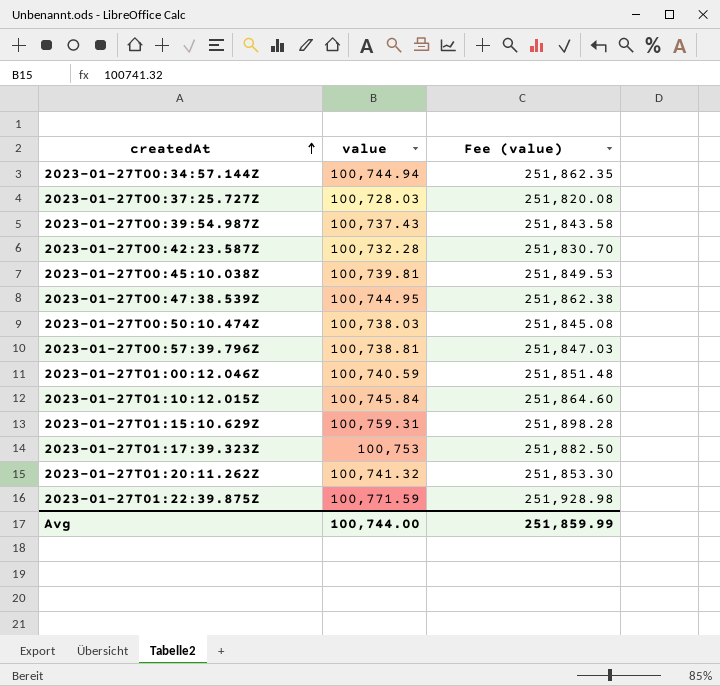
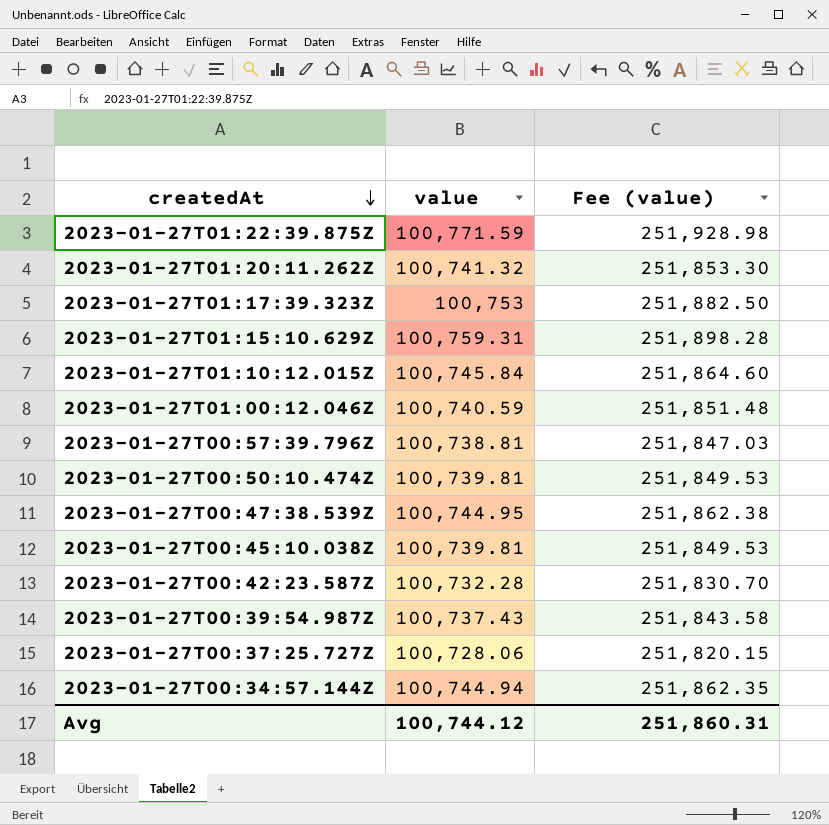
row order: createdAt ascending -> createdAt descending
2023-01-27T00:50:10.474Z | value: 100,738.03 -> 100,739.81
2023-01-27T00:50:10.474Z | Fee (value): 251,845.08 -> 251,849.53
2023-01-27T00:37:25.727Z | value: 100,728.03 -> 100,728.06
2023-01-27T00:37:25.727Z | Fee (value): 251,820.08 -> 251,820.15
Avg | value: 100,744.00 -> 100,744.12
Avg | Fee (value): 251,859.99 -> 251,860.31

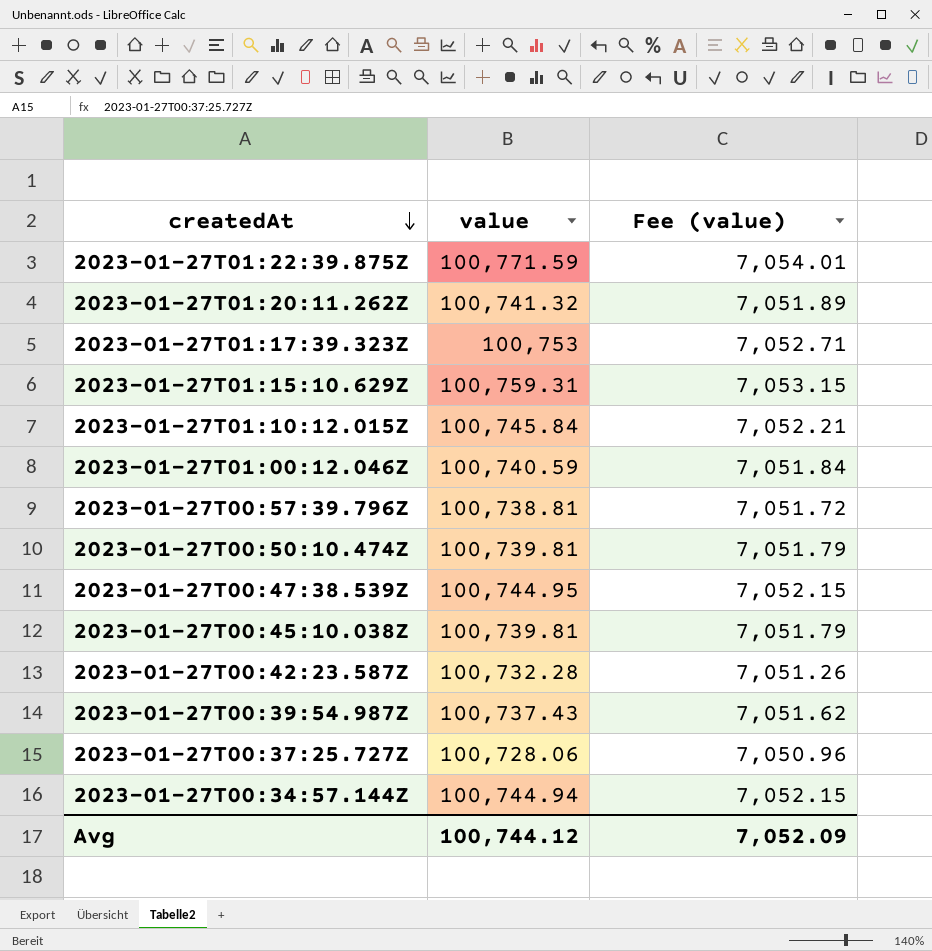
column Fee (value) | formula: [value] * 2.5 -> [value] * 0.07
Avg | Fee (value): 251,860.31 -> 7,052.09

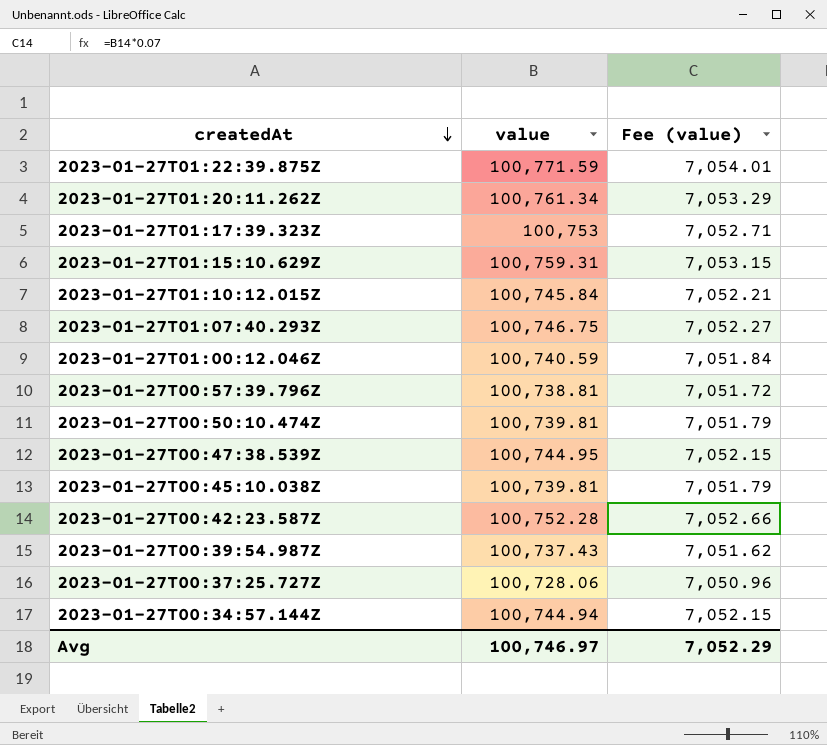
2023-01-27T01:20:11.262Z | value: 100,741.32 -> 100,761.34
2023-01-27T01:20:11.262Z | Fee (value): 7,051.89 -> 7,053.29
row 2023-01-27T01:07:40.293Z: none -> 100,746.75 | 7,052.27
2023-01-27T00:42:23.587Z | value: 100,732.28 -> 100,752.28
2023-01-27T00:42:23.587Z | Fee (value): 7,051.26 -> 7,052.66
Avg | value: 100,744.12 -> 100,746.97
Avg | Fee (value): 7,052.09 -> 7,052.29

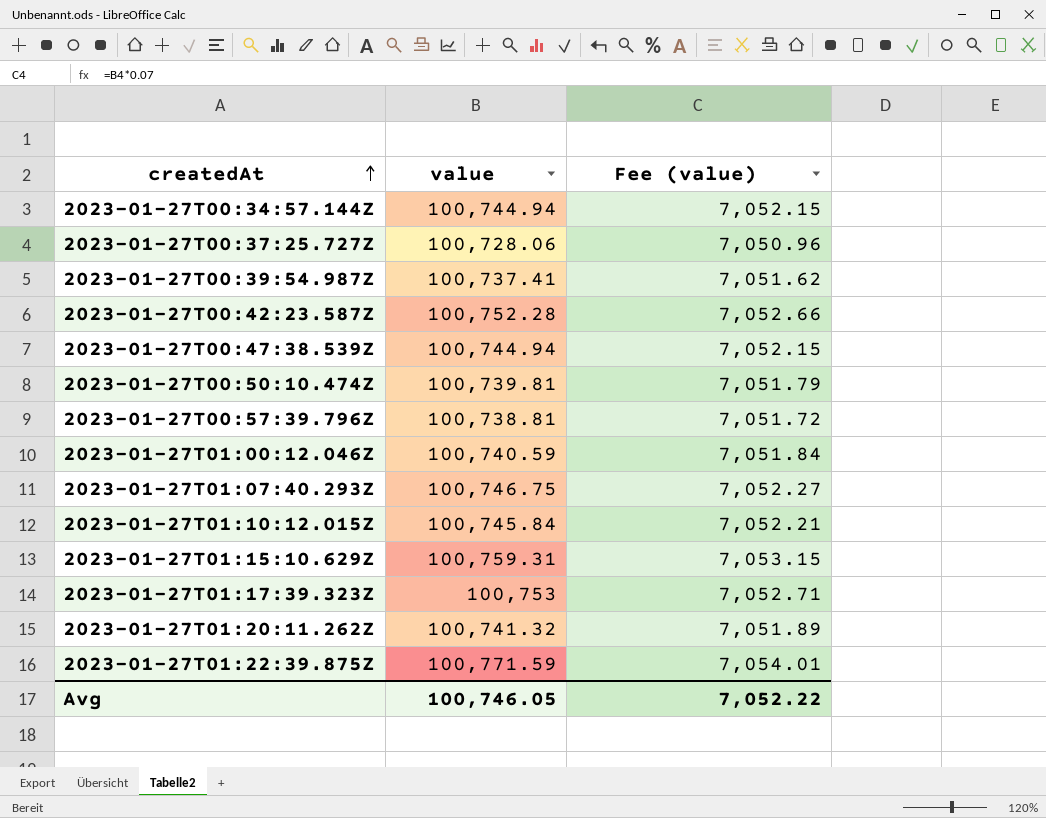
row order: createdAt descending -> createdAt ascending
row 2023-01-27T00:45:10.038Z: 100,739.81 | 7,051.79 -> none
2023-01-27T00:39:54.987Z | value: 100,737.43 -> 100,737.41
2023-01-27T00:47:38.539Z | value: 100,744.95 -> 100,744.94
2023-01-27T01:20:11.262Z | value: 100,761.34 -> 100,741.32
2023-01-27T01:20:11.262Z | Fee (value): 7,053.29 -> 7,051.89
Avg | value: 100,746.97 -> 100,746.05
Avg | Fee (value): 7,052.29 -> 7,052.22

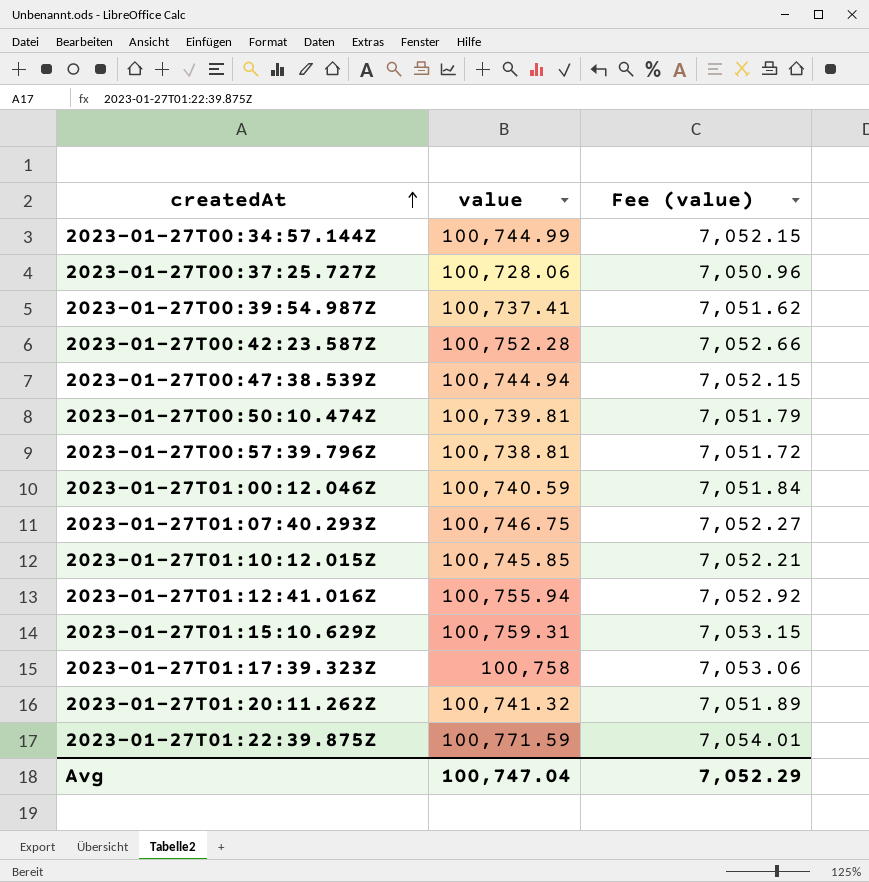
2023-01-27T00:34:57.144Z | value: 100,744.94 -> 100,744.99
2023-01-27T01:10:12.015Z | value: 100,745.84 -> 100,745.85
row 2023-01-27T01:12:41.016Z: none -> 100,755.94 | 7,052.92
2023-01-27T01:17:39.323Z | value: 100,753 -> 100,758
2023-01-27T01:17:39.323Z | Fee (value): 7,052.71 -> 7,053.06
Avg | value: 100,746.05 -> 100,747.04
Avg | Fee (value): 7,052.22 -> 7,052.29

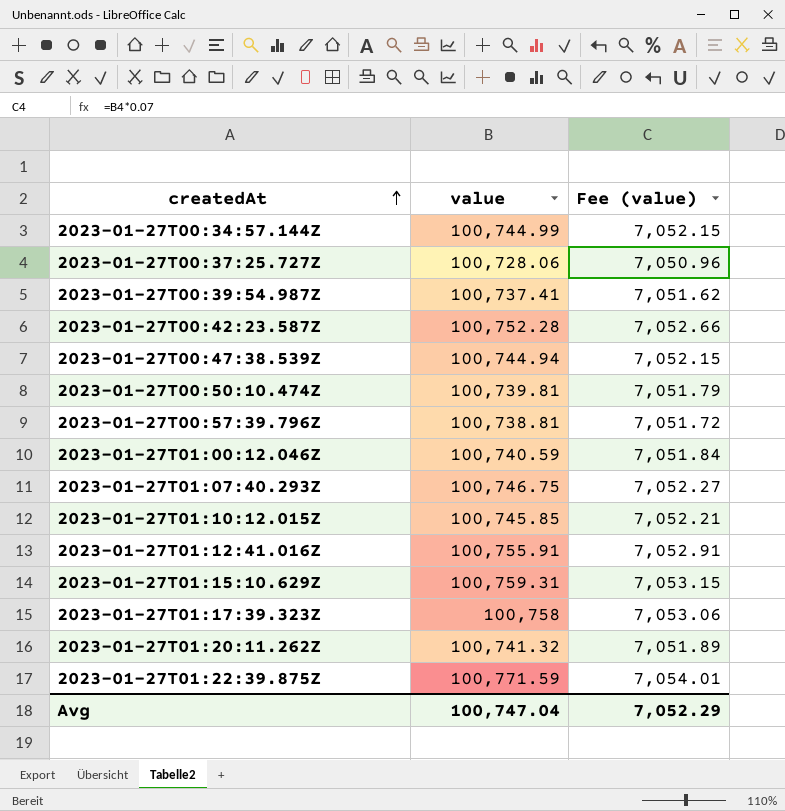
2023-01-27T01:12:41.016Z | value: 100,755.94 -> 100,755.91
2023-01-27T01:12:41.016Z | Fee (value): 7,052.92 -> 7,052.91

